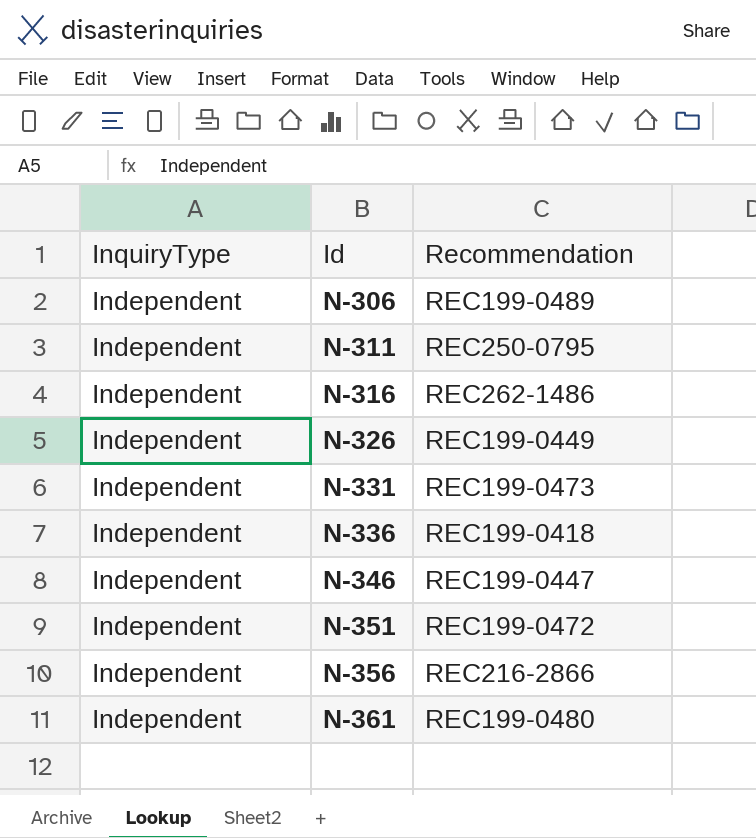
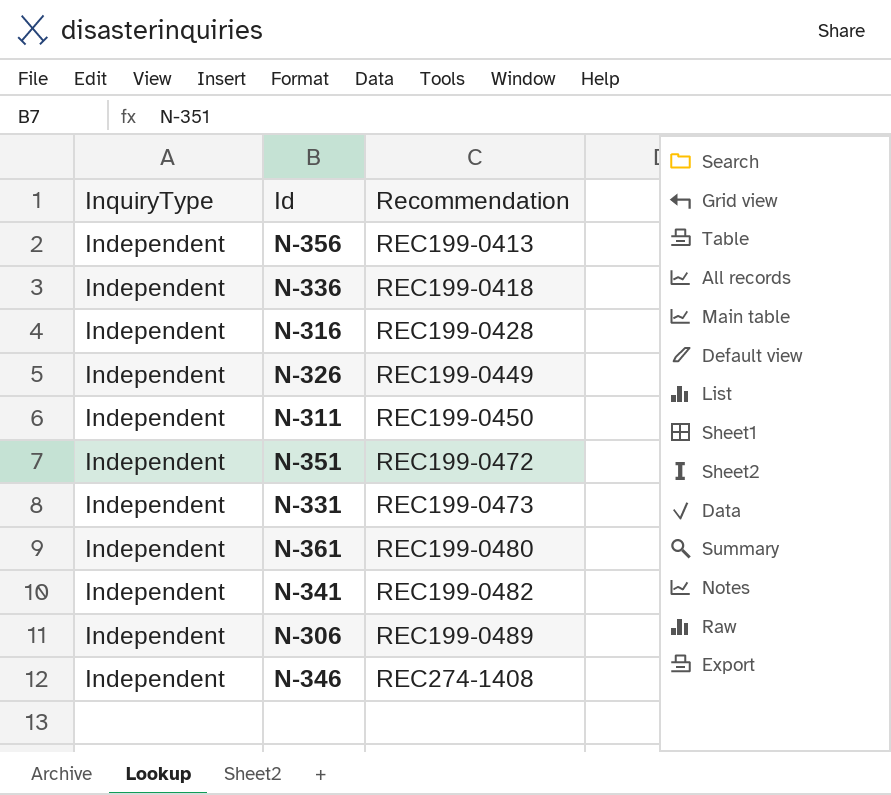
row order: Id ascending -> Recommendation ascending
N-356 | Recommendation: REC216-2866 -> REC199-0413
N-316 | Recommendation: REC262-1486 -> REC199-0428
N-311 | Recommendation: REC250-0795 -> REC199-0450
row N-341: none -> Independent | REC199-0482
N-346 | Recommendation: REC199-0447 -> REC274-1408

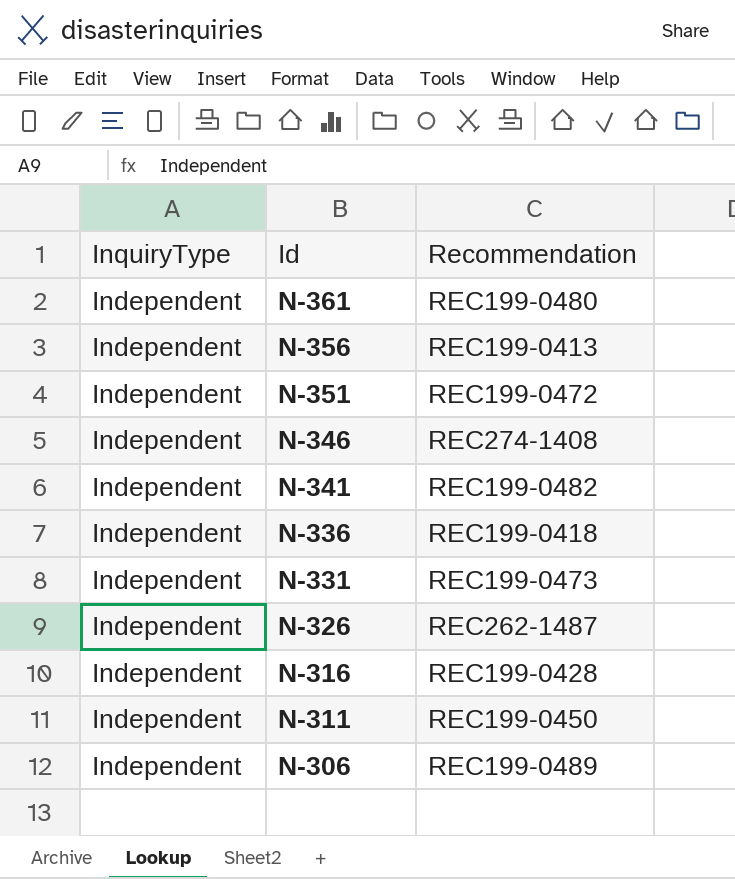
row order: Recommendation ascending -> Id descending
N-326 | Recommendation: REC199-0449 -> REC262-1487

